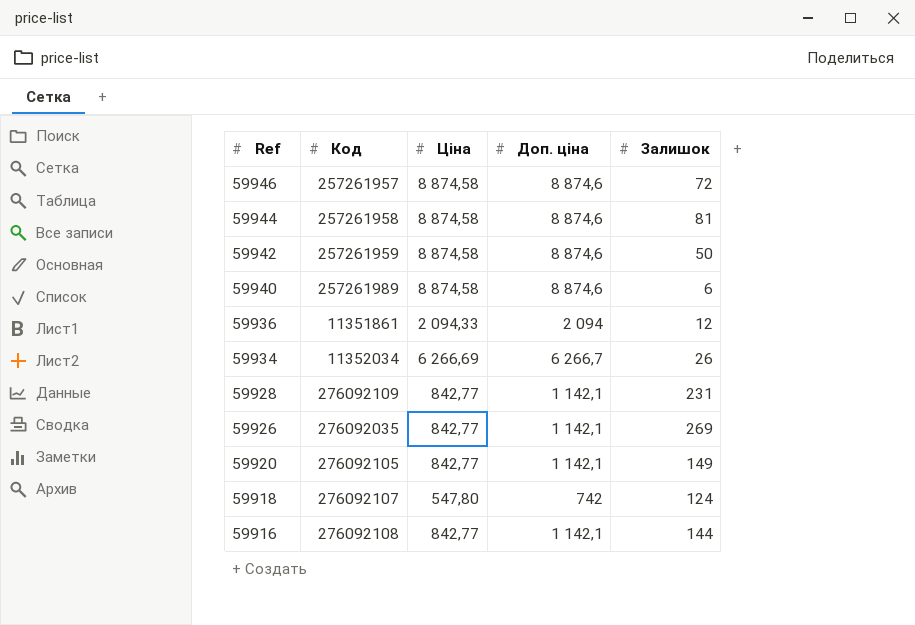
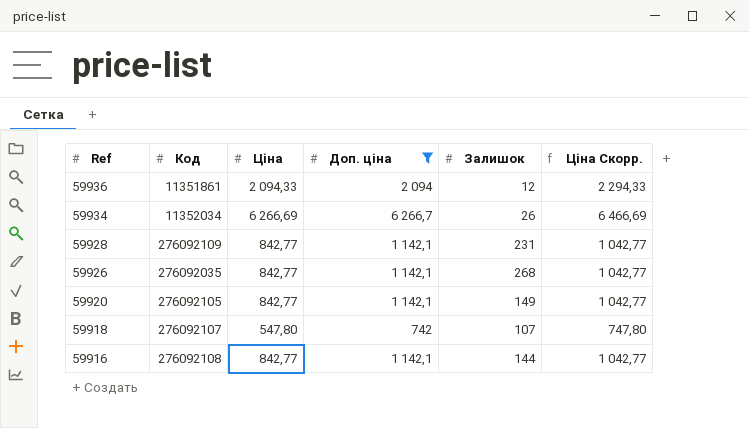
filter: none -> Доп. ціна != 8 874,6
column Ціна Скорр. | formula: none -> [Ціна] + 200
59926 | Залишок: 269 -> 268
59918 | Залишок: 124 -> 107

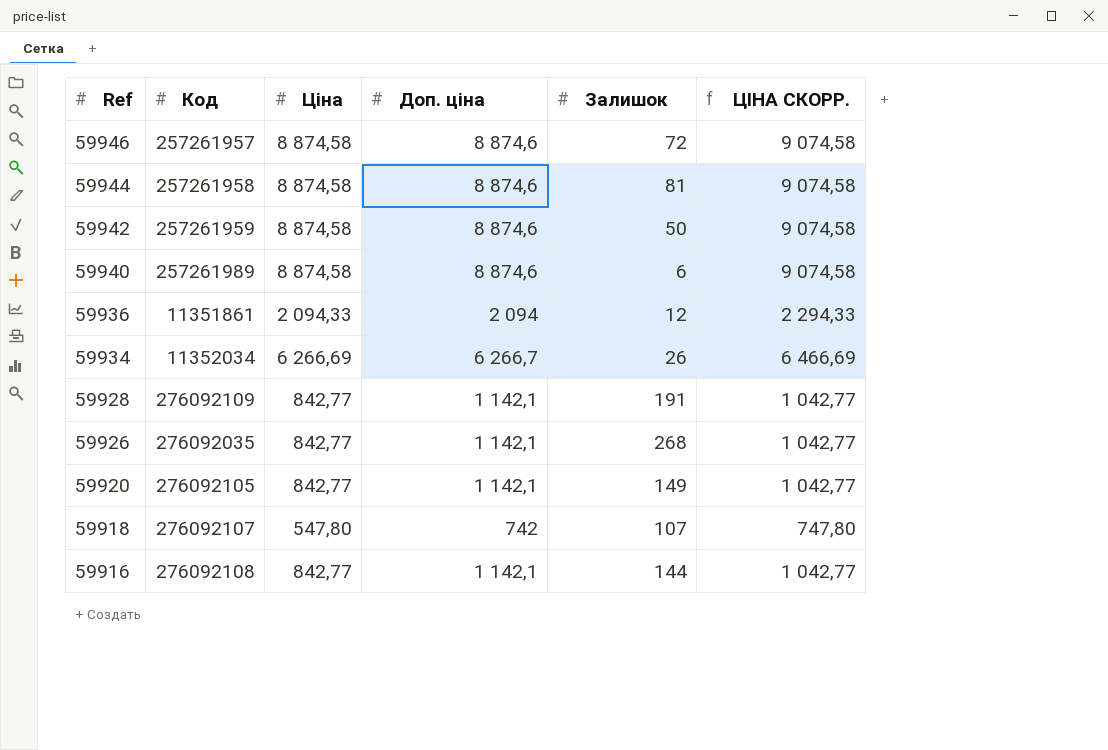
filter: Доп. ціна != 8 874,6 -> none
column name: Ціна Скорр. -> ЦІНА СКОРР.
59928 | Залишок: 231 -> 191

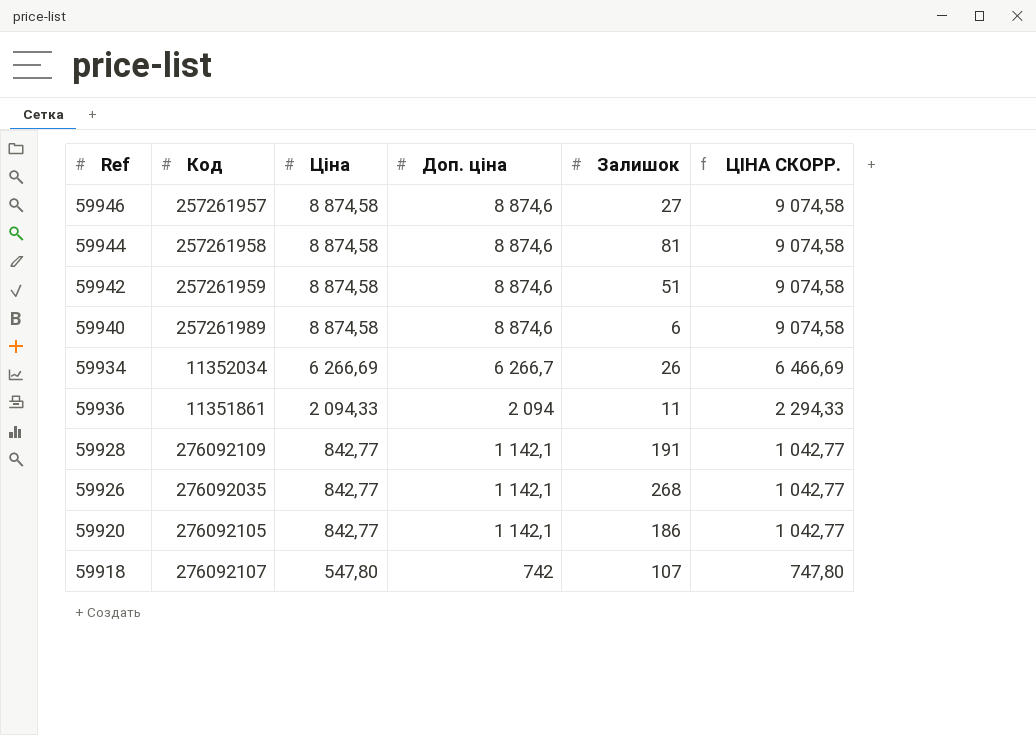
row order: Ref descending -> Ціна descending
row 59916: 276092108 | 842,77 | 1 142,1 | 144 | 1 042,77 -> none
59946 | Залишок: 72 -> 27
59942 | Залишок: 50 -> 51
59936 | Залишок: 12 -> 11
59920 | Залишок: 149 -> 186

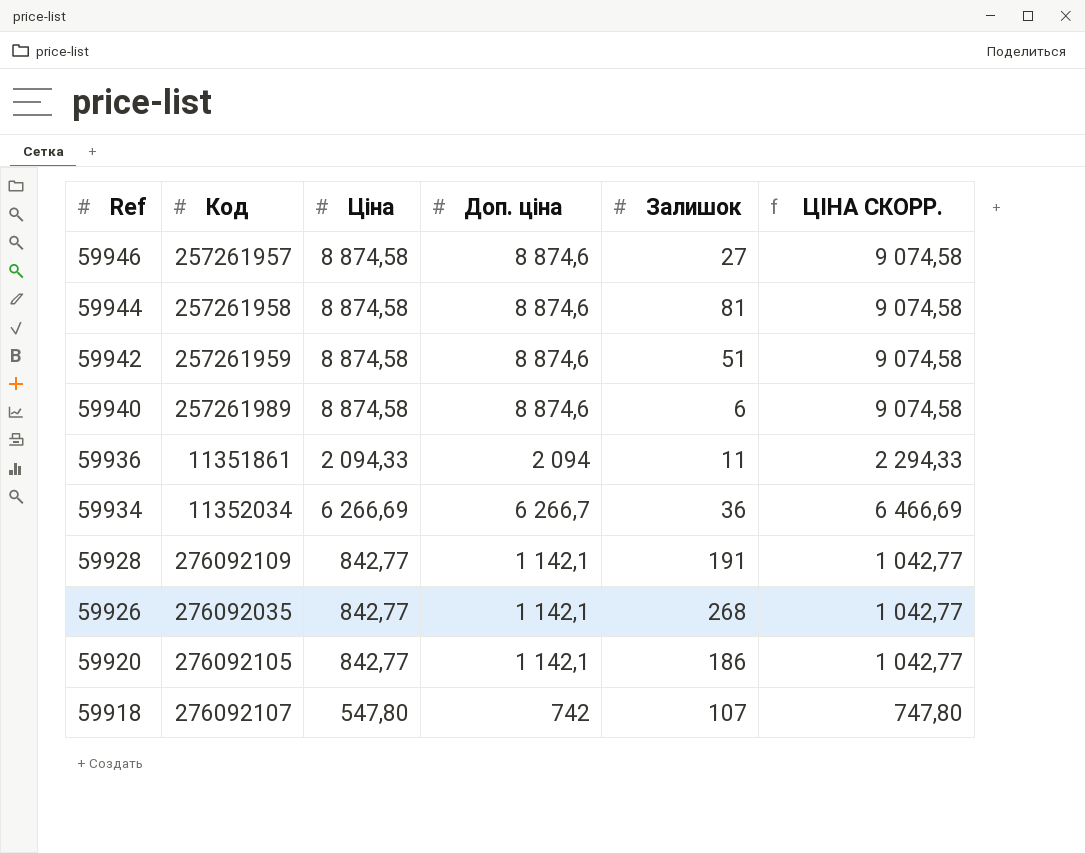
row order: Ціна descending -> Ref descending
59934 | Залишок: 26 -> 36

